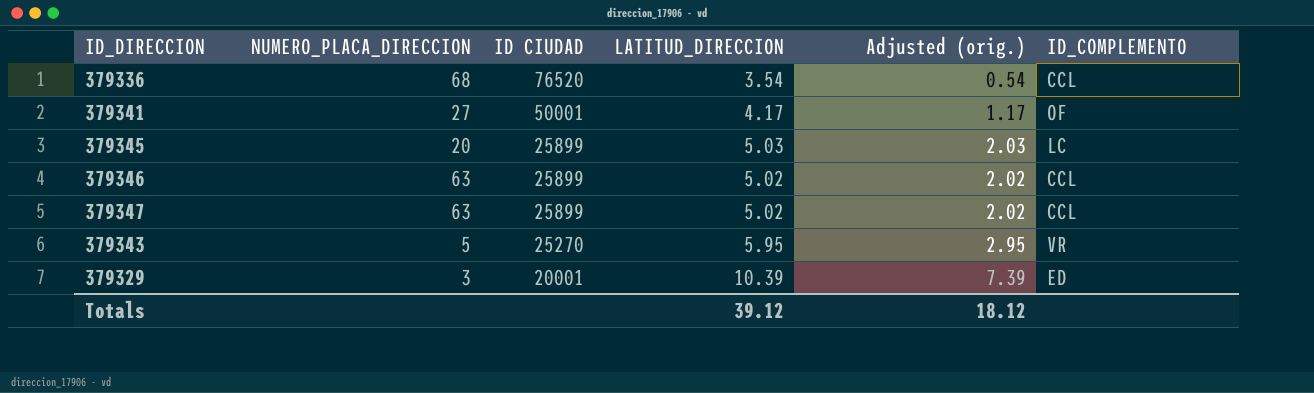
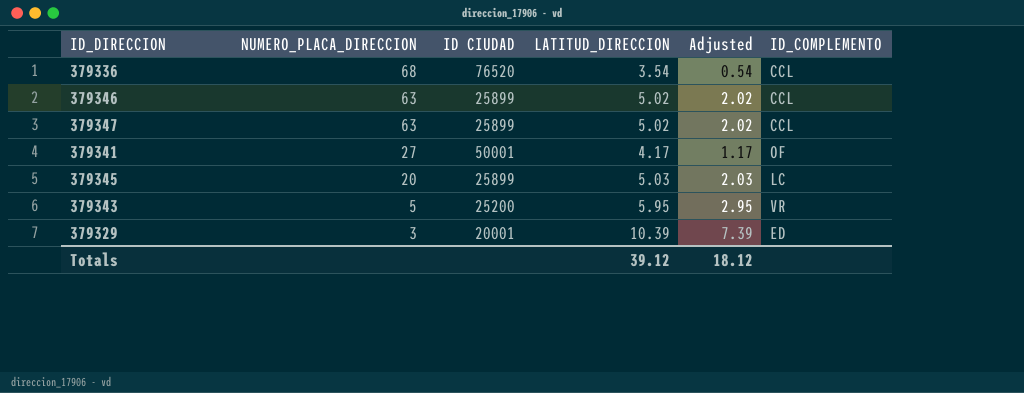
row order: ID CIUDAD descending -> NUMERO_PLACA_DIRECCION descending
column name: Adjusted (orig.) -> Adjusted
379343 | ID CIUDAD: 25270 -> 25200

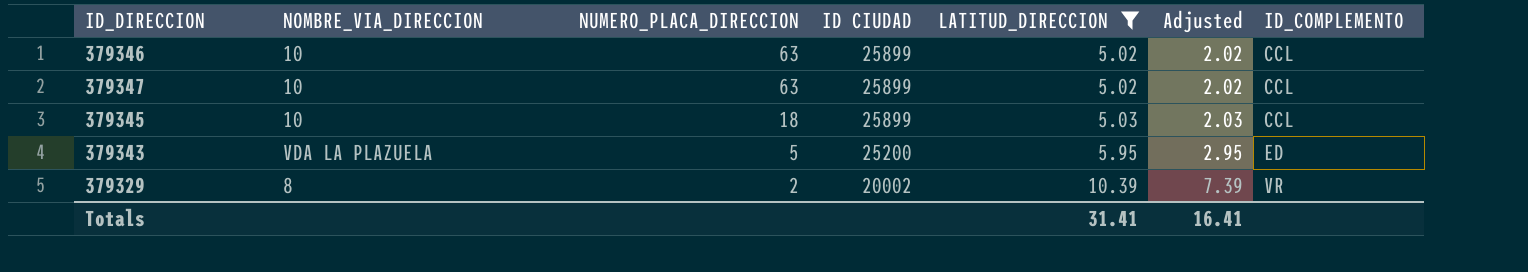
filter: none -> LATITUD_DIRECCION >= 5.02
column NOMBRE_VIA_DIRECCION | position: none -> 2
379345 | NUMERO_PLACA_DIRECCION: 20 -> 18
379345 | ID_COMPLEMENTO: LC -> CCL
379343 | ID_COMPLEMENTO: VR -> ED
379329 | NUMERO_PLACA_DIRECCION: 3 -> 2
379329 | ID CIUDAD: 20001 -> 20002
379329 | ID_COMPLEMENTO: ED -> VR
Totals | LATITUD_DIRECCION: 39.12 -> 31.41
Totals | Adjusted: 18.12 -> 16.41

